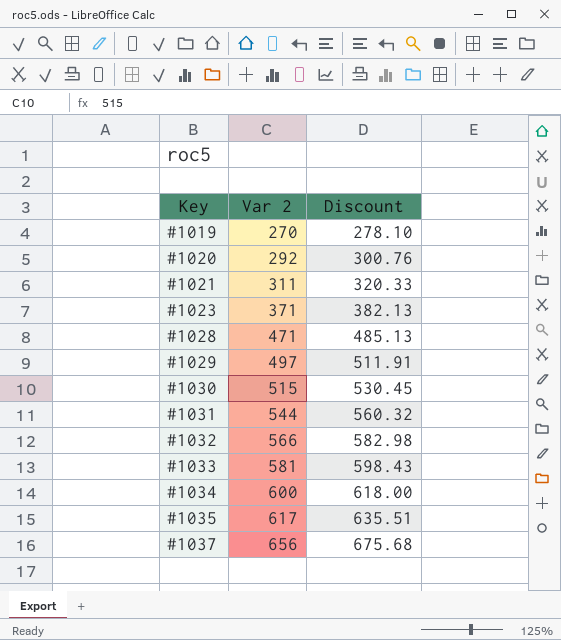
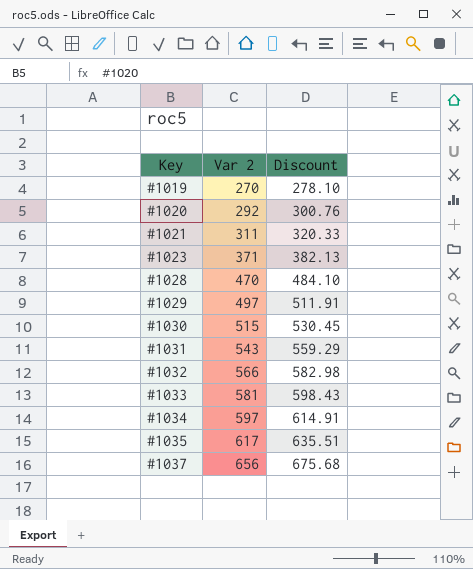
#1028 | Var 2: 471 -> 470
#1028 | Discount: 485.13 -> 484.10
#1031 | Var 2: 544 -> 543
#1031 | Discount: 560.32 -> 559.29
#1034 | Var 2: 600 -> 597
#1034 | Discount: 618.00 -> 614.91

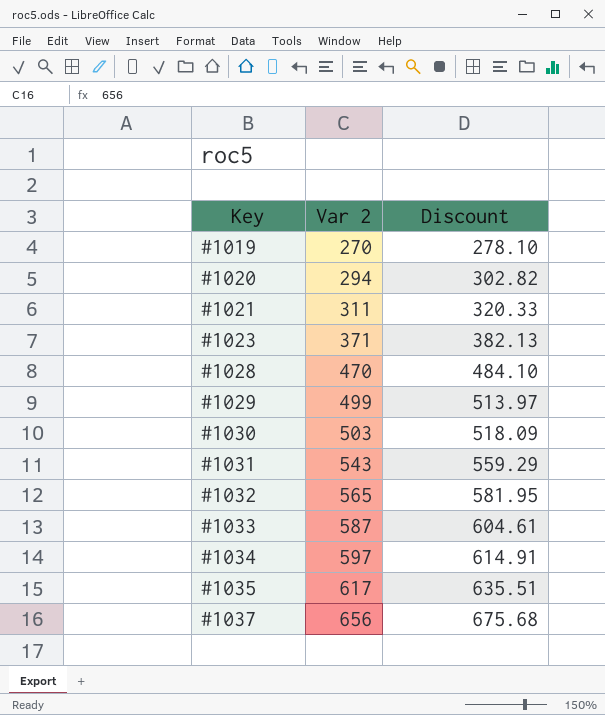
#1020 | Var 2: 292 -> 294
#1020 | Discount: 300.76 -> 302.82
#1029 | Var 2: 497 -> 499
#1029 | Discount: 511.91 -> 513.97
#1030 | Var 2: 515 -> 503
#1030 | Discount: 530.45 -> 518.09
#1032 | Var 2: 566 -> 565
#1032 | Discount: 582.98 -> 581.95
#1033 | Var 2: 581 -> 587
#1033 | Discount: 598.43 -> 604.61

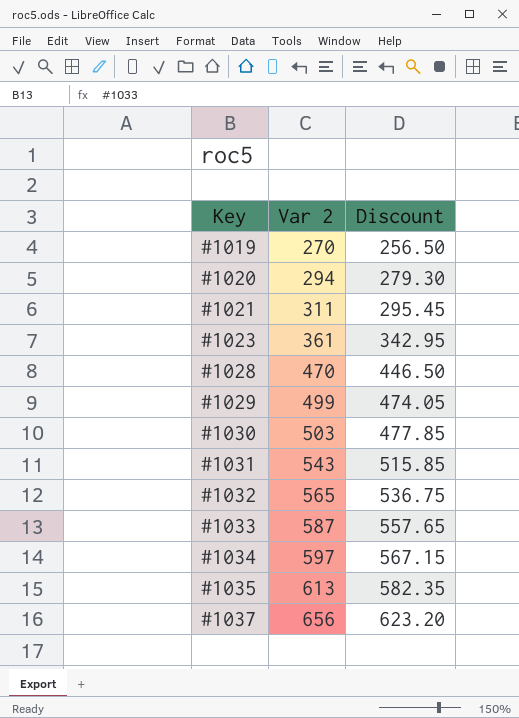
column Discount | formula: [Var 2] * 1.03 -> [Var 2] * 0.95
#1023 | Var 2: 371 -> 361
#1035 | Var 2: 617 -> 613

